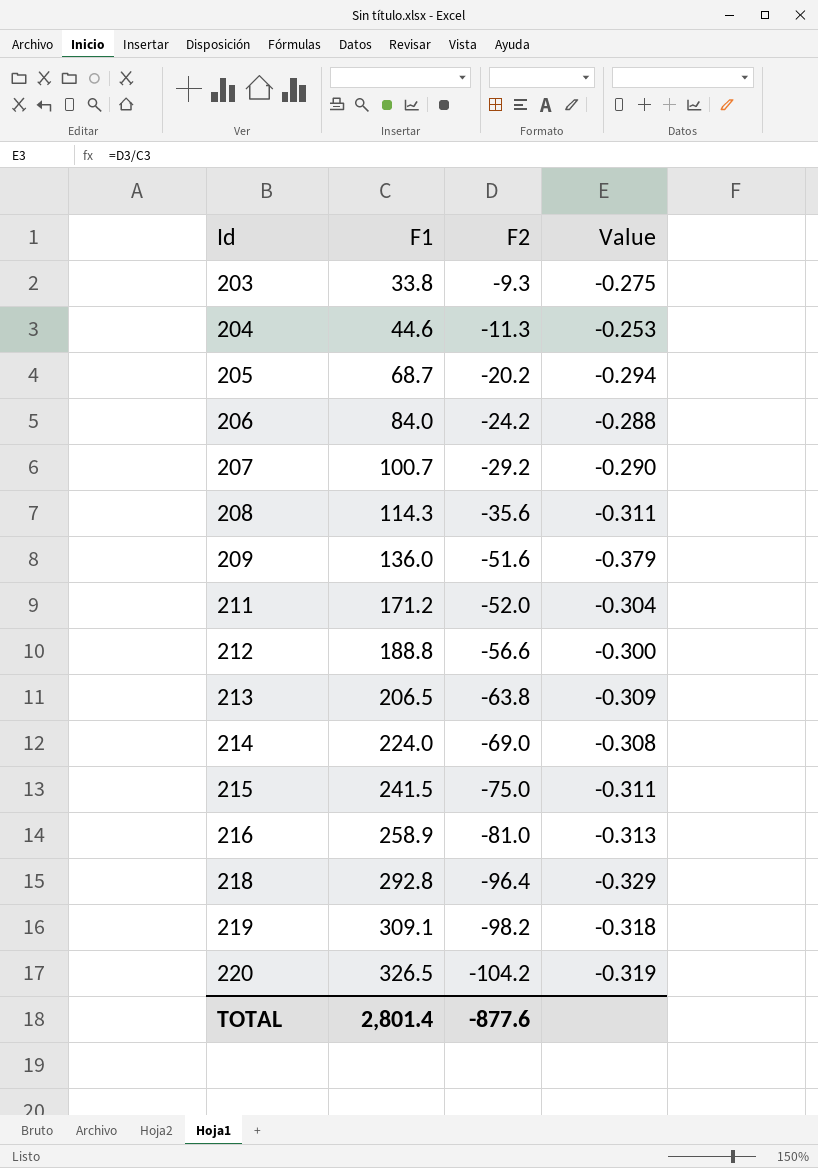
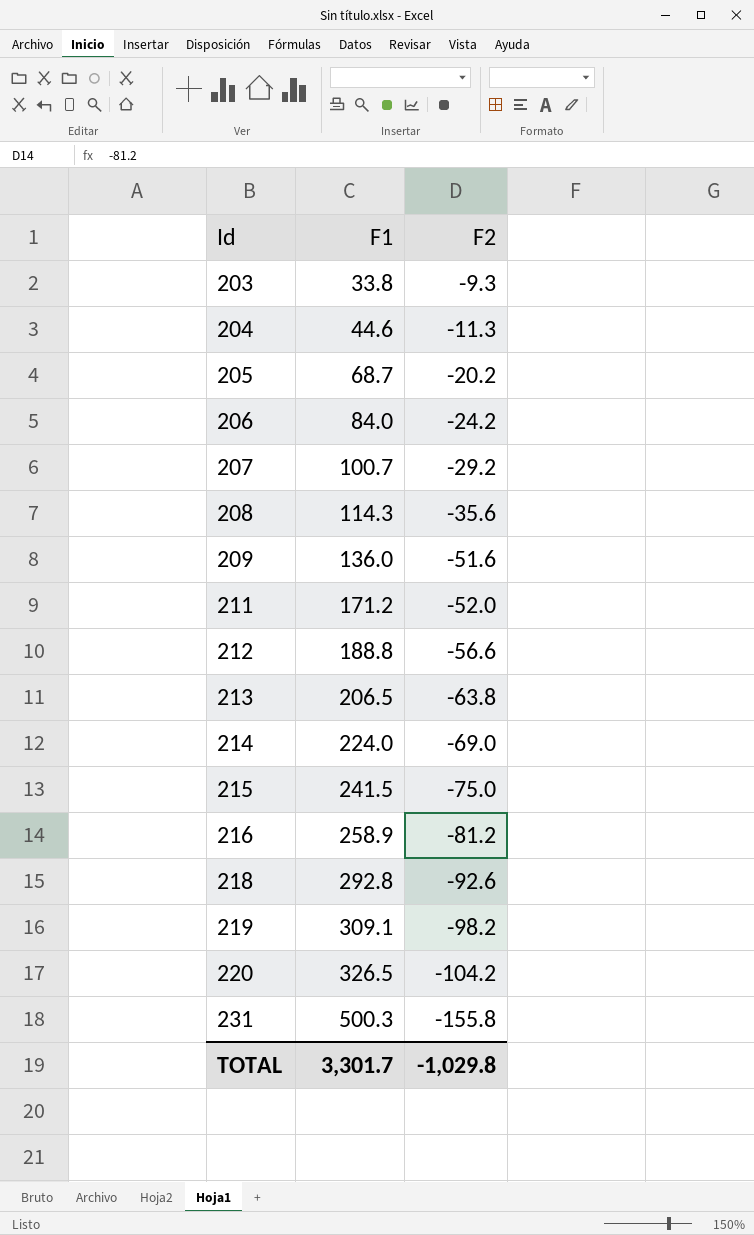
column Value | formula: [F2] / [F1] -> none
216 | F2: -81.0 -> -81.2
218 | F2: -96.4 -> -92.6
row 231: none -> 500.3 | -155.8
TOTAL | F1: 2,801.4 -> 3,301.7
TOTAL | F2: -877.6 -> -1,029.8

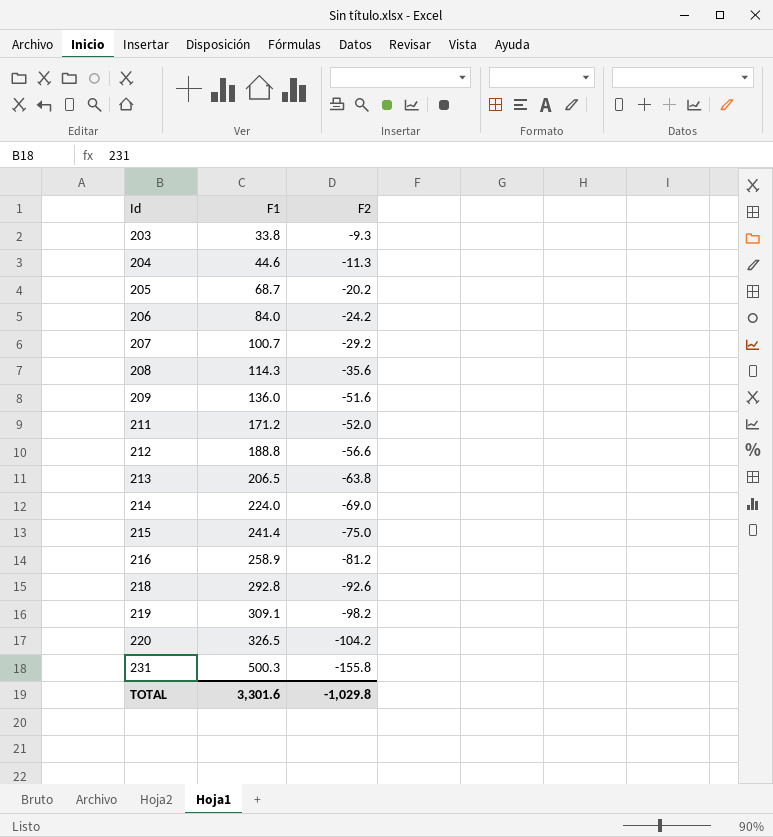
215 | F1: 241.5 -> 241.4
TOTAL | F1: 3,301.7 -> 3,301.6

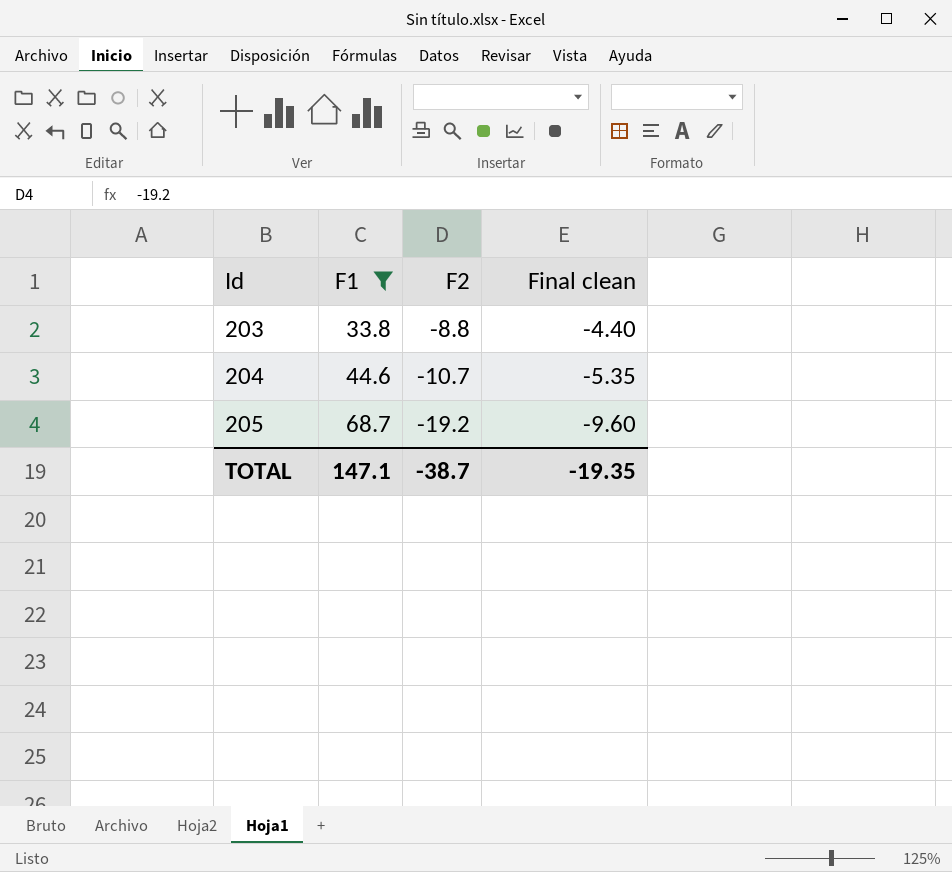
filter: none -> F1 <= 68.7
column Final clean | formula: none -> [F2] * 0.5
203 | F2: -9.3 -> -8.8
204 | F2: -11.3 -> -10.7
205 | F2: -20.2 -> -19.2
TOTAL | F1: 3,301.6 -> 147.1
TOTAL | F2: -1,029.8 -> -38.7

